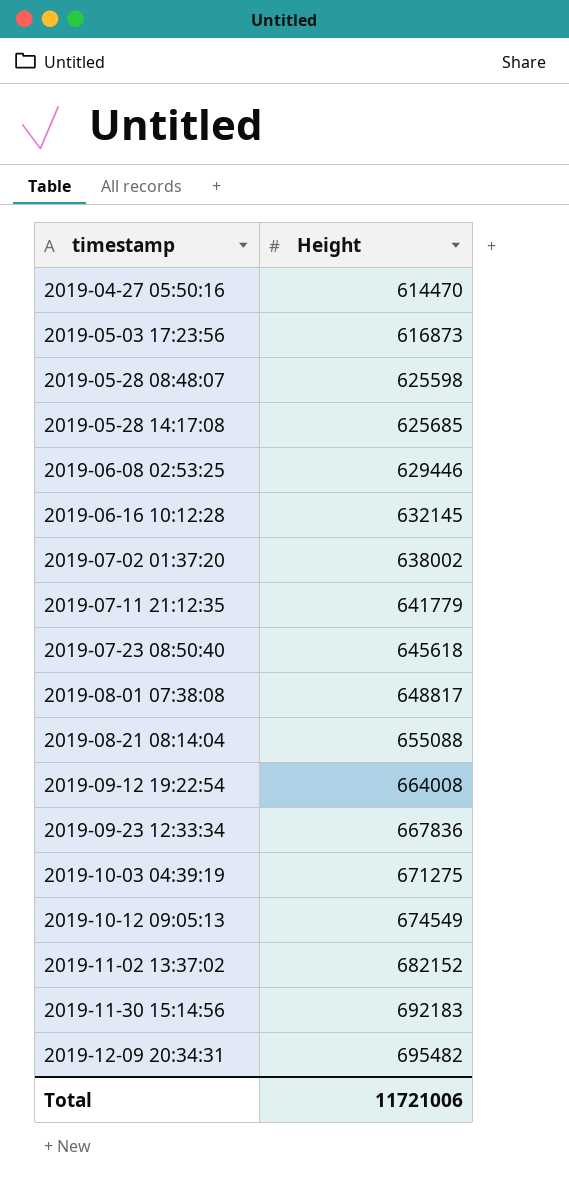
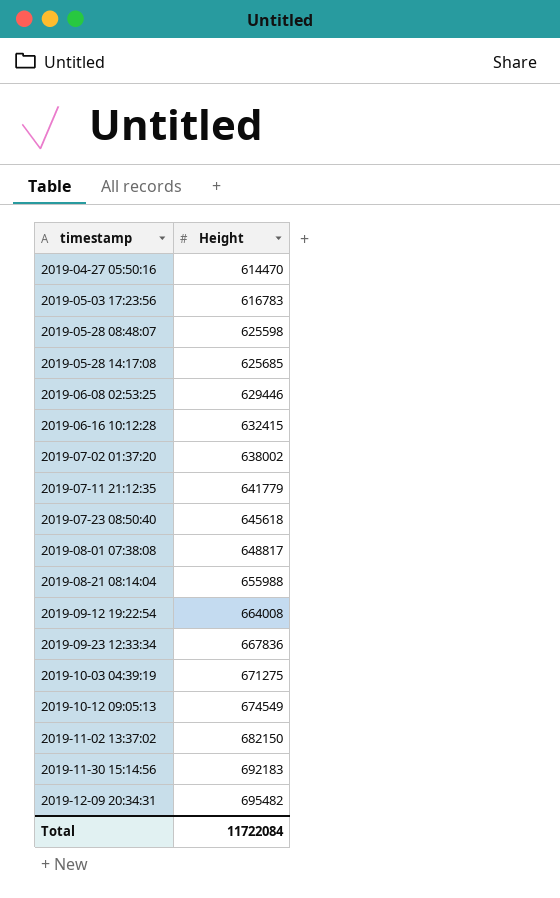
2019-05-03 17:23:56 | Height: 616873 -> 616783
2019-06-16 10:12:28 | Height: 632145 -> 632415
2019-08-21 08:14:04 | Height: 655088 -> 655988
2019-11-02 13:37:02 | Height: 682152 -> 682150
Total | Height: 11721006 -> 11722084

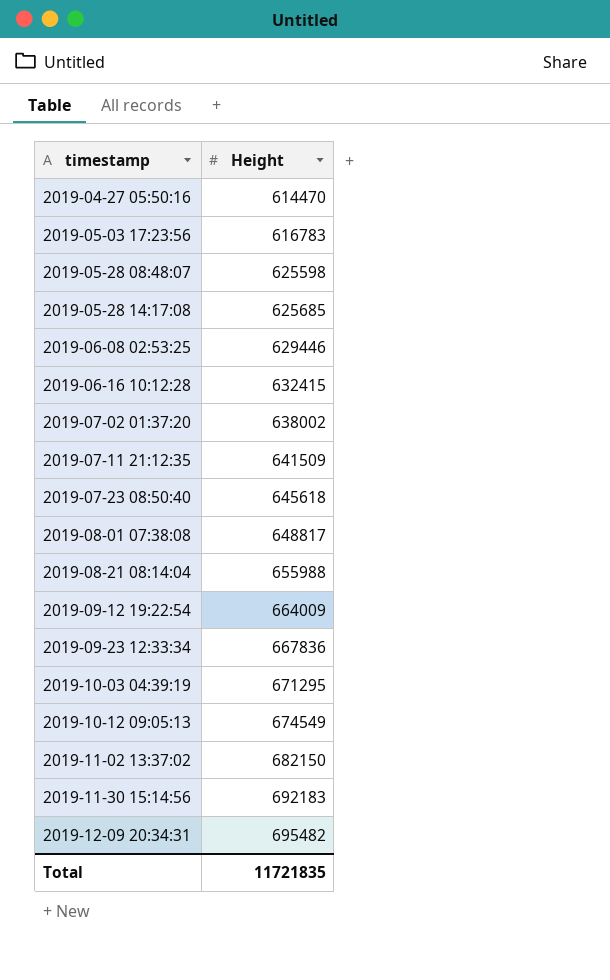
2019-07-11 21:12:35 | Height: 641779 -> 641509
2019-09-12 19:22:54 | Height: 664008 -> 664009
2019-10-03 04:39:19 | Height: 671275 -> 671295
Total | Height: 11722084 -> 11721835

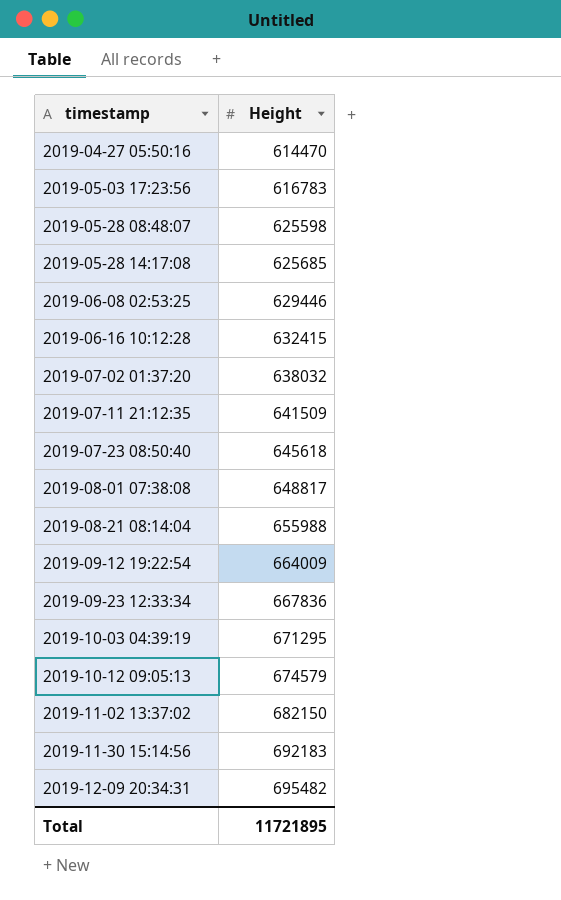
2019-07-02 01:37:20 | Height: 638002 -> 638032
2019-10-12 09:05:13 | Height: 674549 -> 674579
Total | Height: 11721835 -> 11721895

